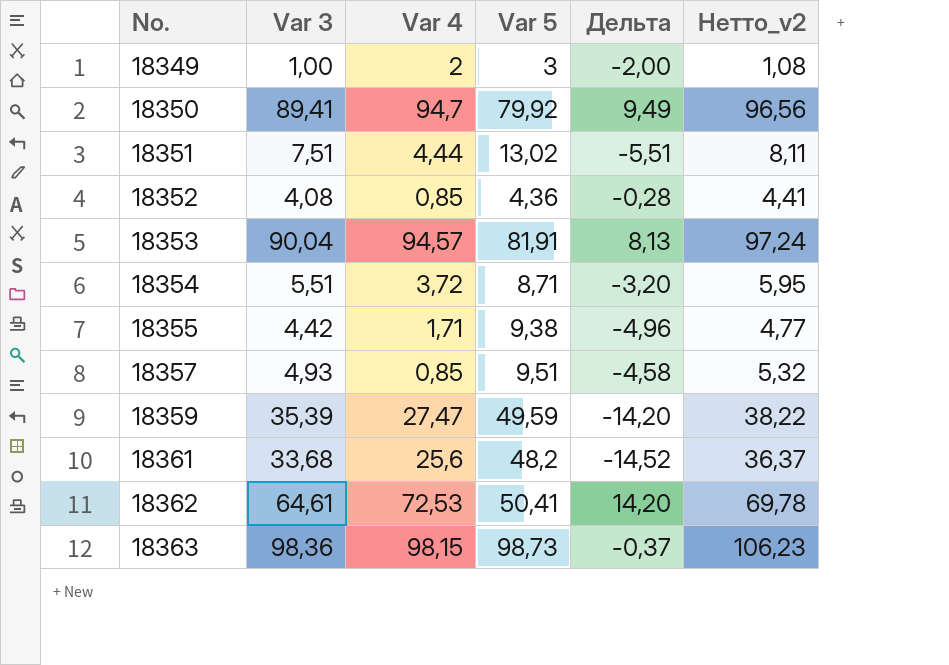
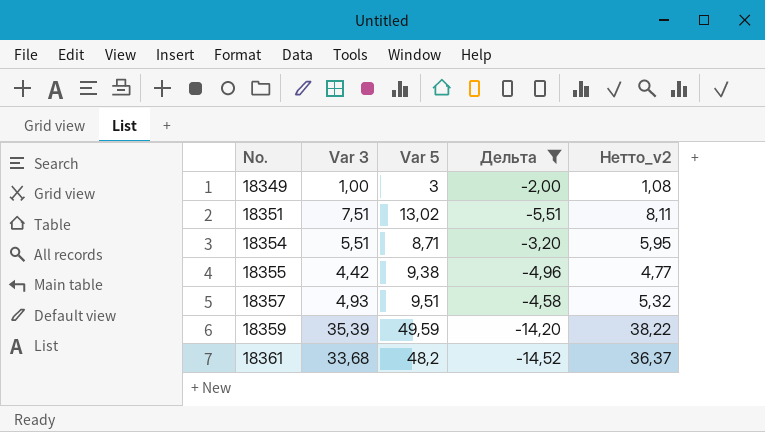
filter: none -> Дельта <= -2,00
column Var 4 | position: 3 -> none

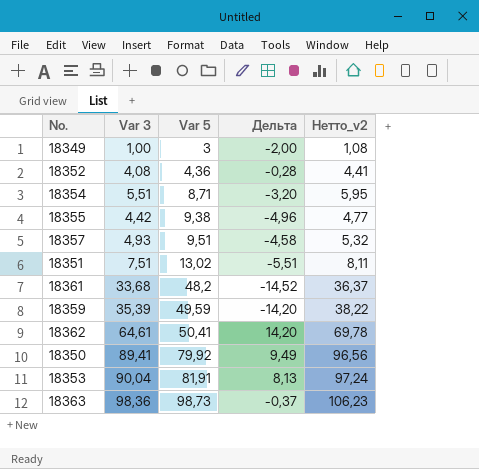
filter: Дельта <= -2,00 -> none
row order: No. ascending -> Var 5 ascending

